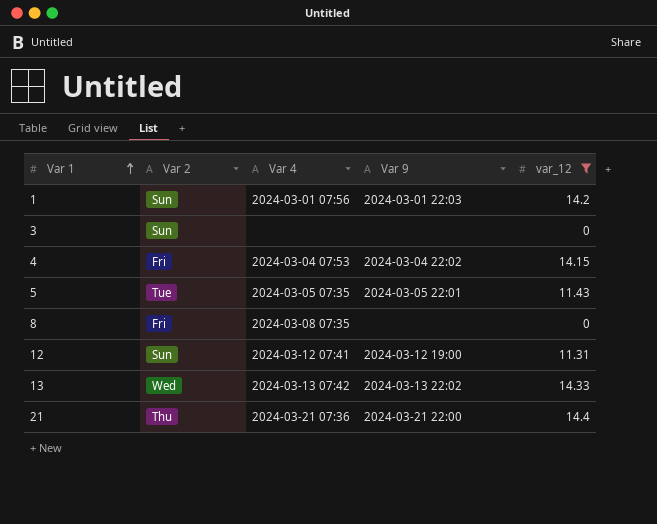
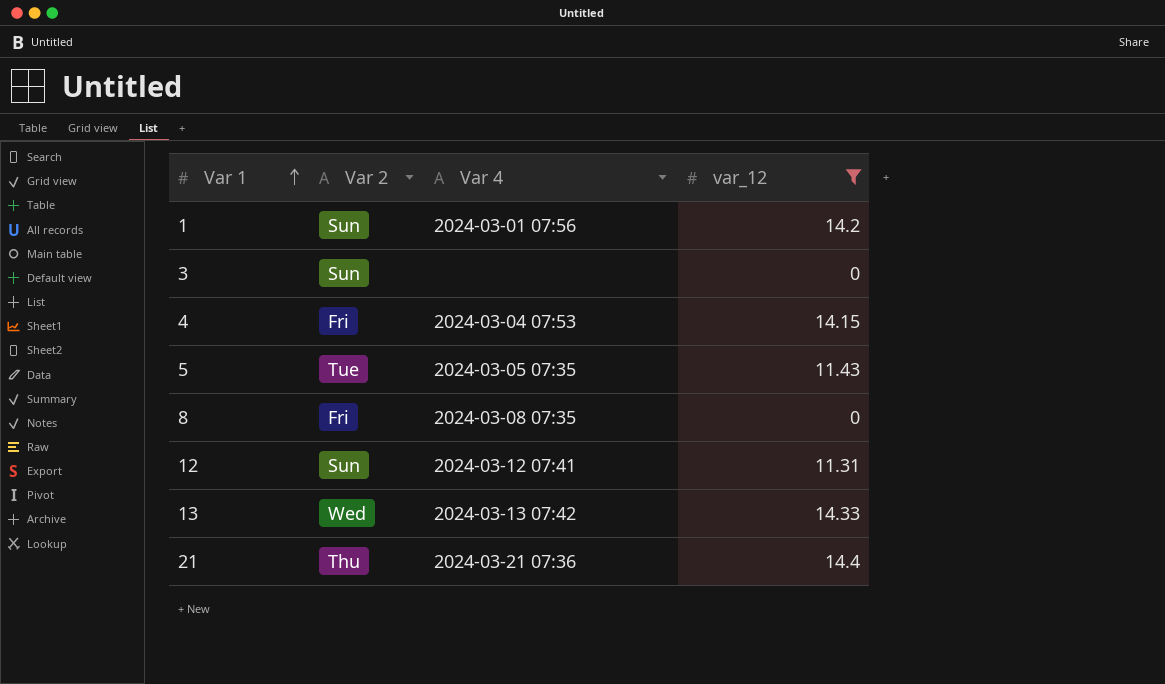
column Var 9 | position: 4 -> none

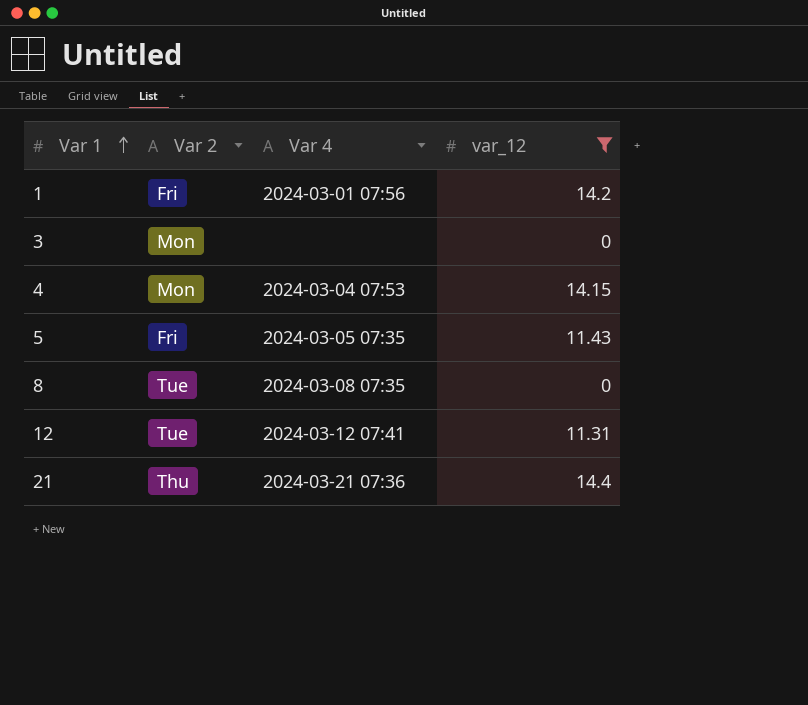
row 13: Wed | 2024-03-13 07:42 | 14.33 -> none
1 | Var 2: Sun -> Fri
3 | Var 2: Sun -> Mon
4 | Var 2: Fri -> Mon
5 | Var 2: Tue -> Fri
8 | Var 2: Fri -> Tue
12 | Var 2: Sun -> Tue

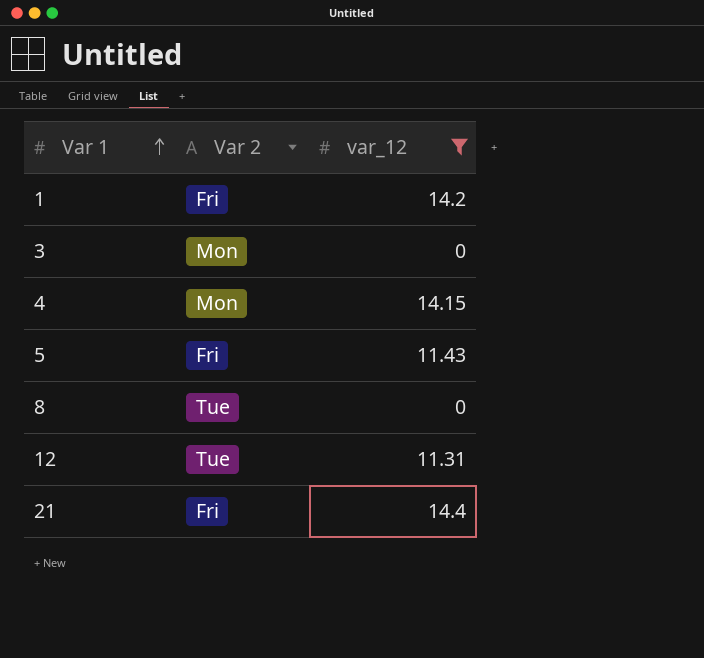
column Var 4 | position: 3 -> none
21 | Var 2: Thu -> Fri

